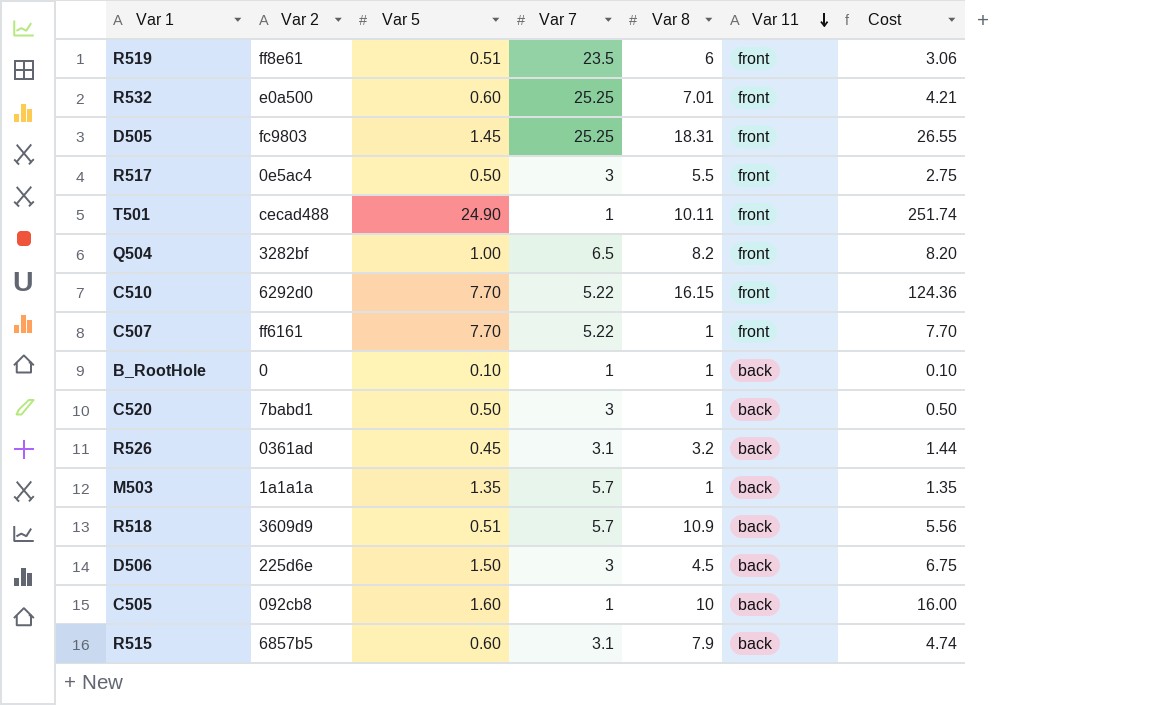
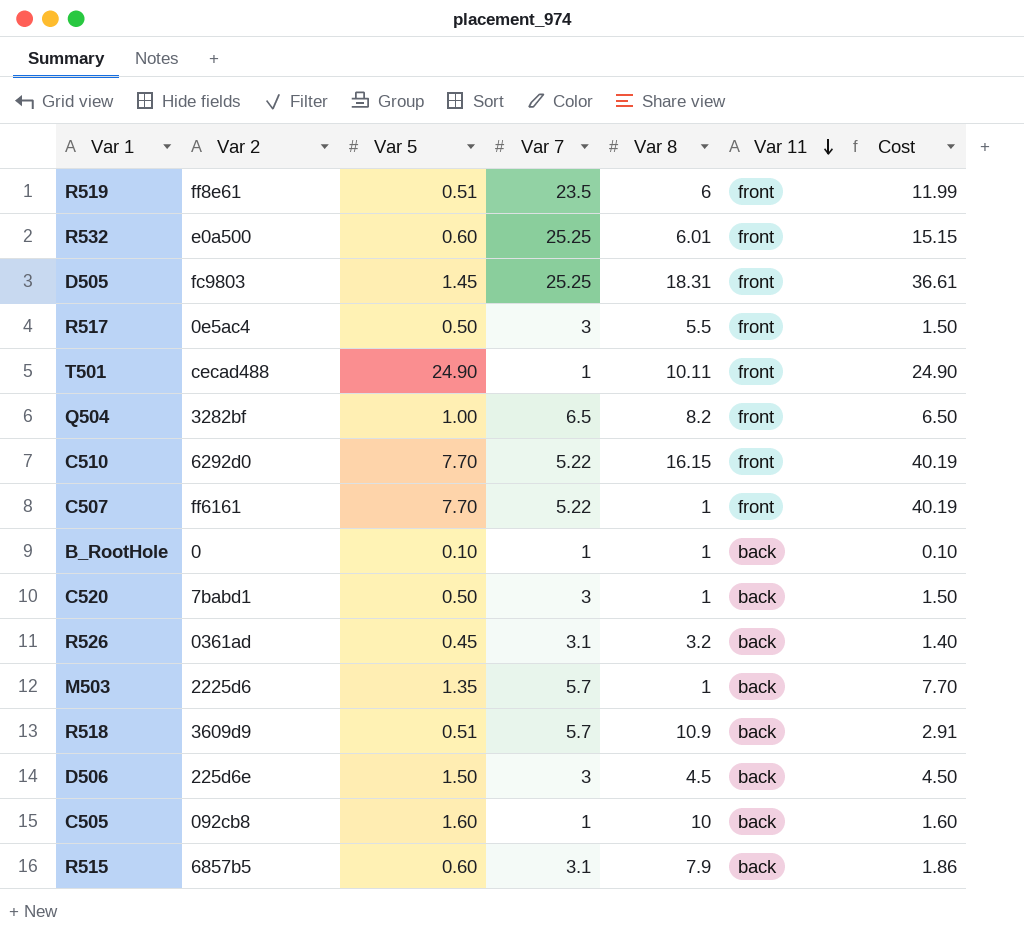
column Cost | formula: [Var 5] * [Var 8] -> [Var 5] * [Var 7]
R532 | Var 8: 7.01 -> 6.01
M503 | Var 2: 1a1a1a -> 2225d6

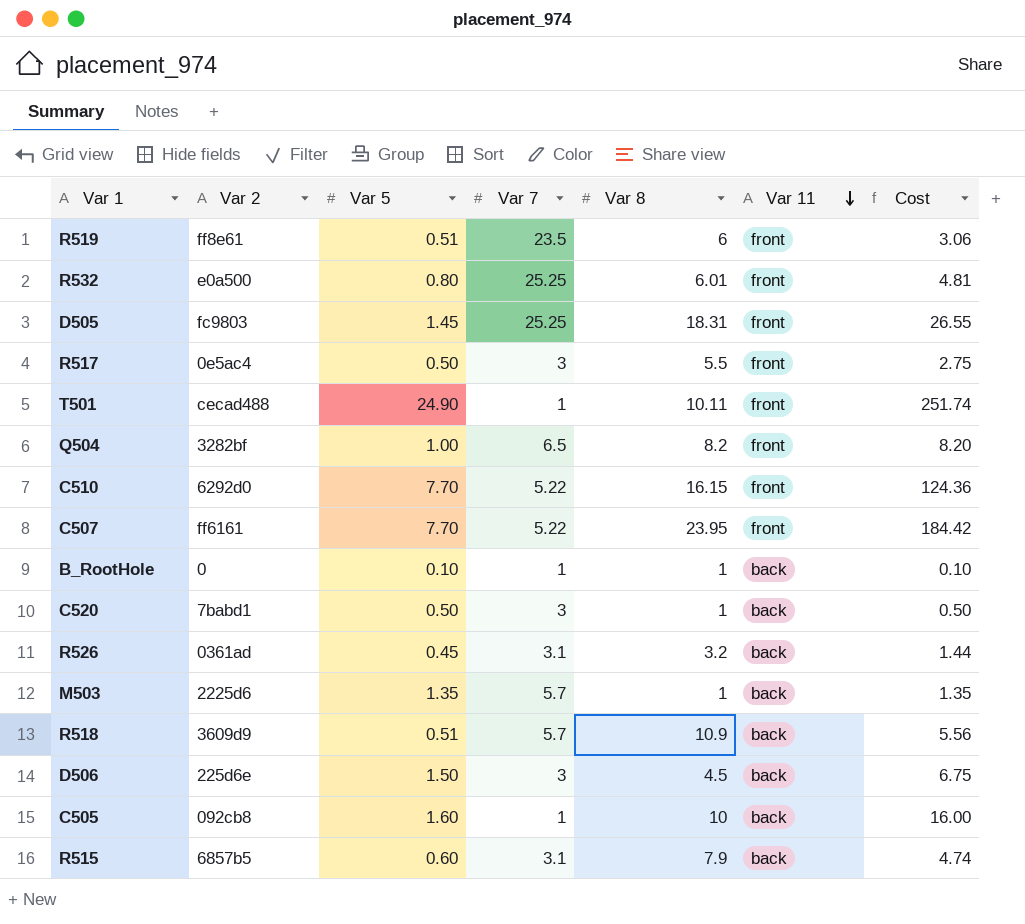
column Cost | formula: [Var 5] * [Var 7] -> [Var 5] * [Var 8]
R532 | Var 5: 0.60 -> 0.80
C507 | Var 8: 1 -> 23.95

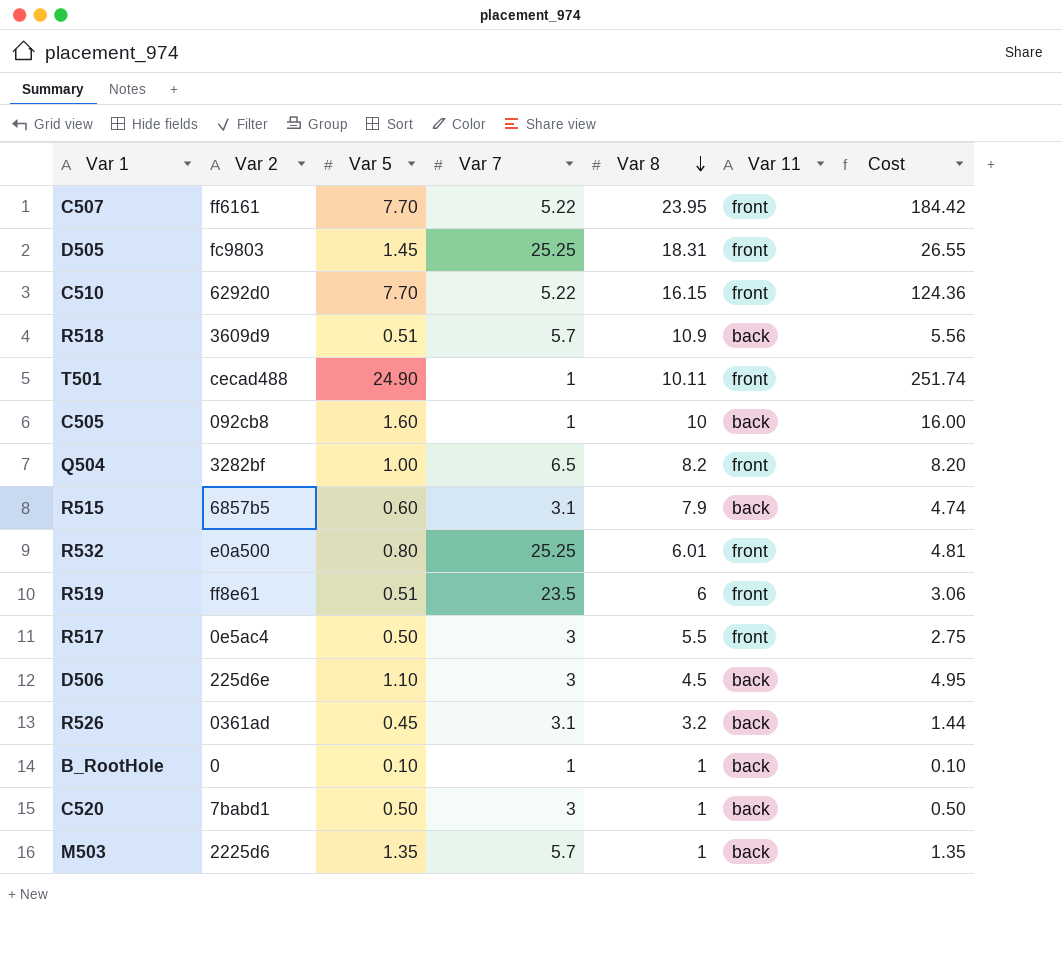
row order: Var 11 descending -> Var 8 descending
D506 | Var 5: 1.50 -> 1.10
D506 | Cost: 6.75 -> 4.95

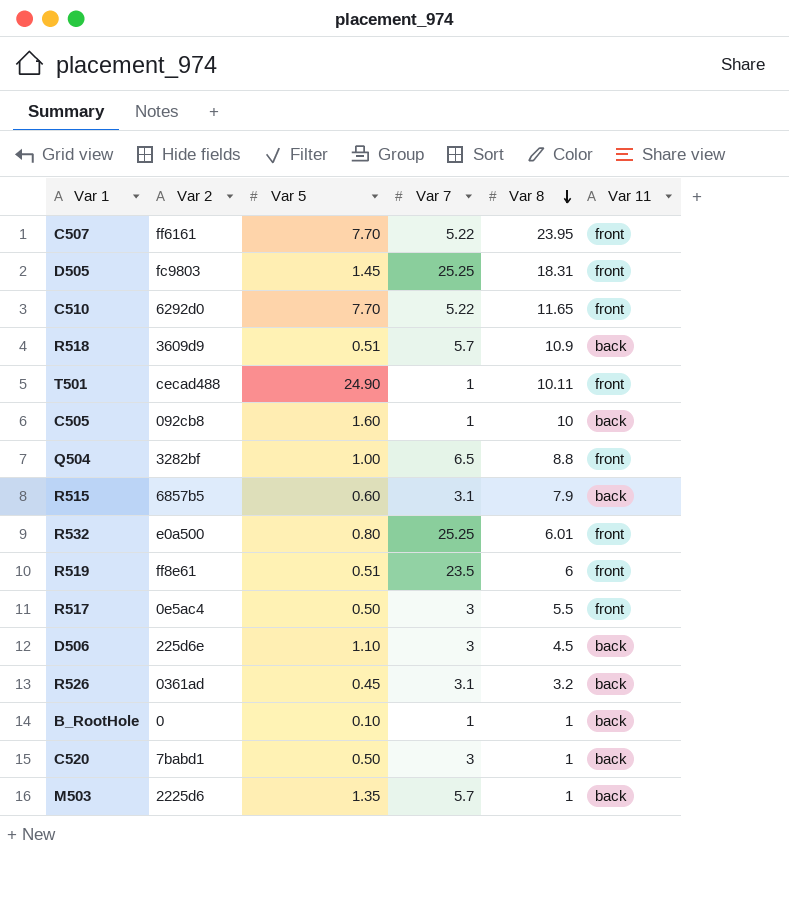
column Cost | formula: [Var 5] * [Var 8] -> none
C510 | Var 8: 16.15 -> 11.65
Q504 | Var 8: 8.2 -> 8.8

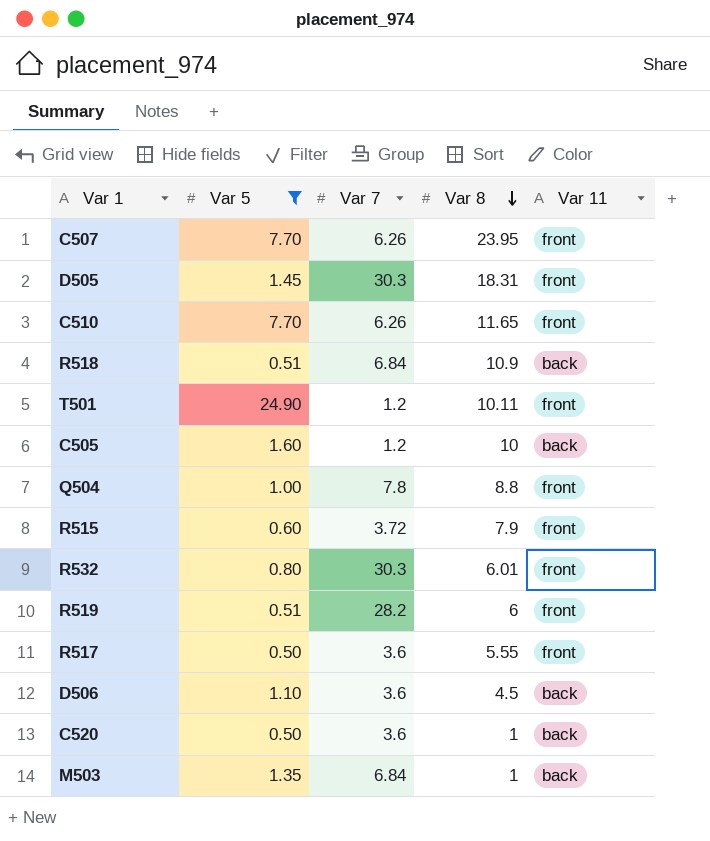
filter: none -> Var 5 >= 0.50
column Var 2 | position: 2 -> none
C507 | Var 7: 5.22 -> 6.26
D505 | Var 7: 25.25 -> 30.3
C510 | Var 7: 5.22 -> 6.26
R518 | Var 7: 5.7 -> 6.84
T501 | Var 7: 1 -> 1.2
C505 | Var 7: 1 -> 1.2
Q504 | Var 7: 6.5 -> 7.8
R515 | Var 7: 3.1 -> 3.72
R515 | Var 11: back -> front
R532 | Var 7: 25.25 -> 30.3
R519 | Var 7: 23.5 -> 28.2
R517 | Var 7: 3 -> 3.6
R517 | Var 8: 5.5 -> 5.55
D506 | Var 7: 3 -> 3.6
C520 | Var 7: 3 -> 3.6
M503 | Var 7: 5.7 -> 6.84

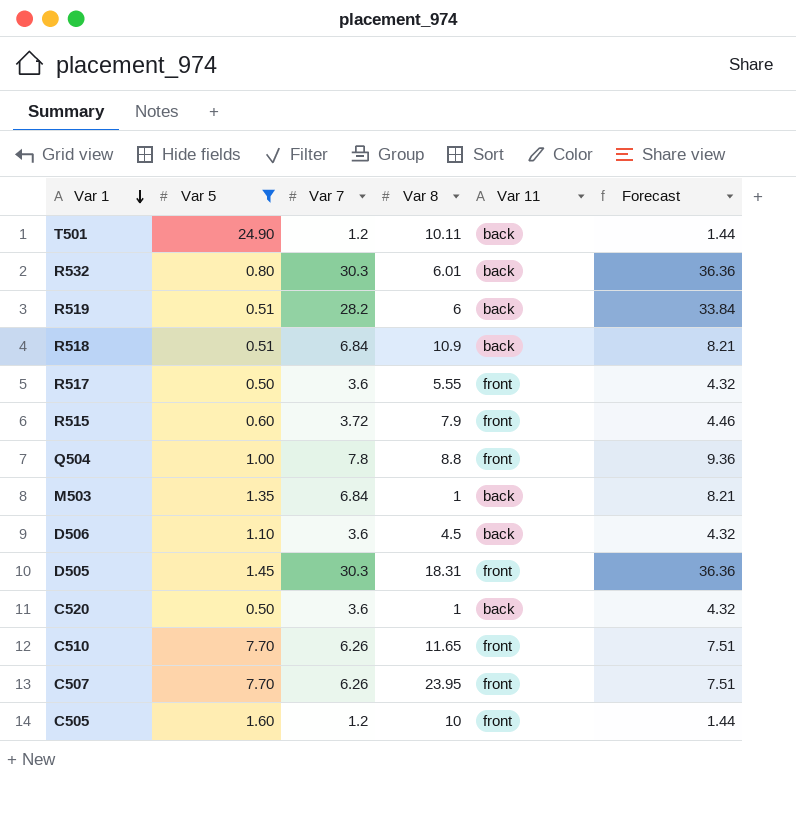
row order: Var 8 descending -> Var 1 descending
column Forecast | formula: none -> [Var 7] * 1.2
T501 | Var 11: front -> back
R532 | Var 11: front -> back
R519 | Var 11: front -> back
C505 | Var 11: back -> front

